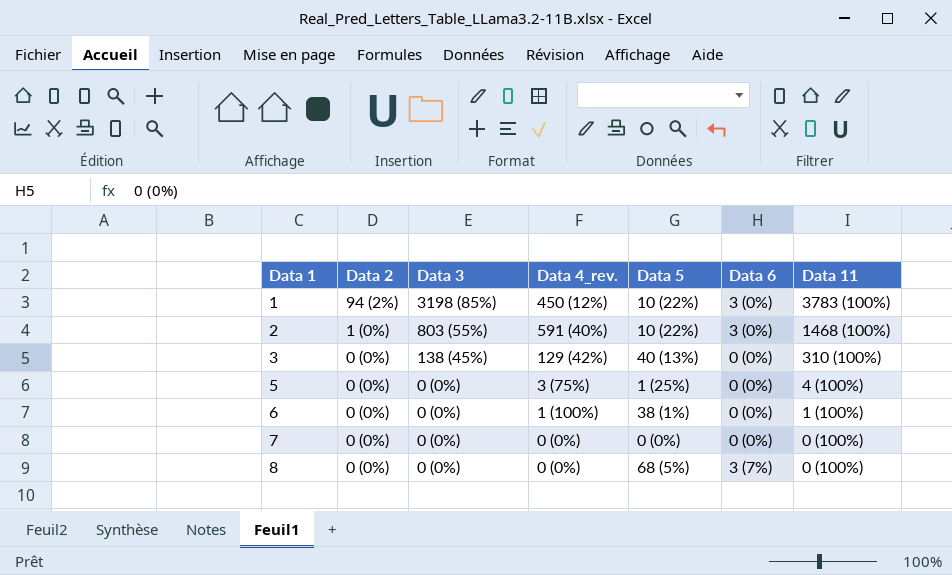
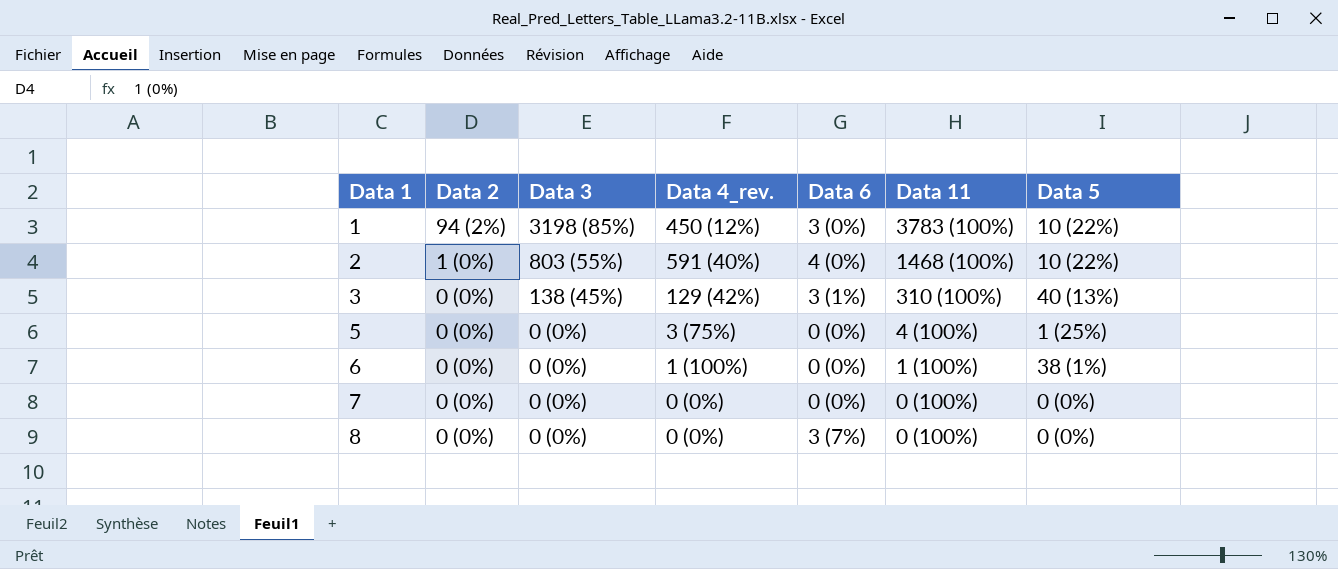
column Data 5 | position: 5 -> 7
2 | Data 6: 3 (0%) -> 4 (0%)
3 | Data 6: 0 (0%) -> 3 (1%)
8 | Data 5: 68 (5%) -> 0 (0%)

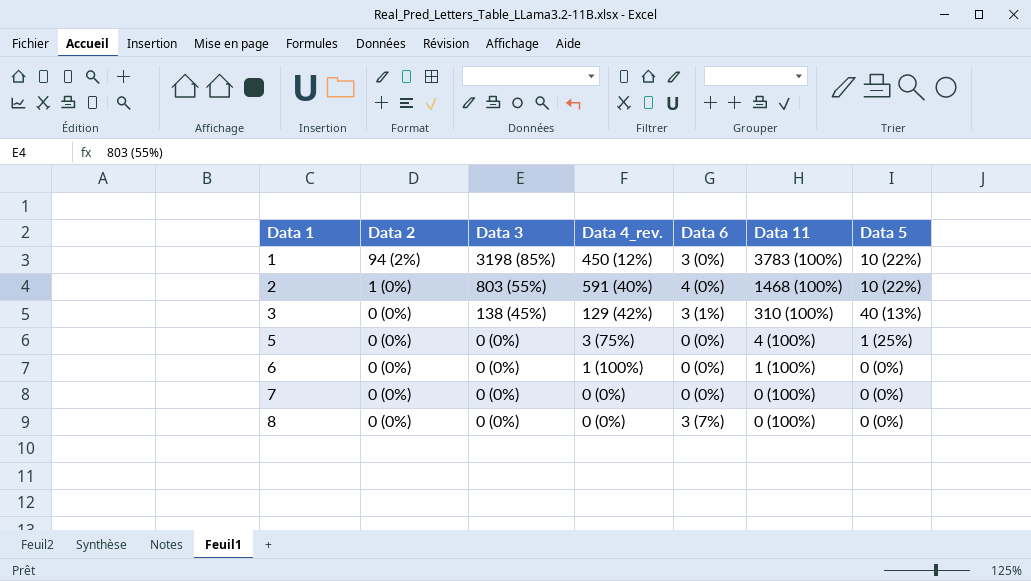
6 | Data 5: 38 (1%) -> 0 (0%)

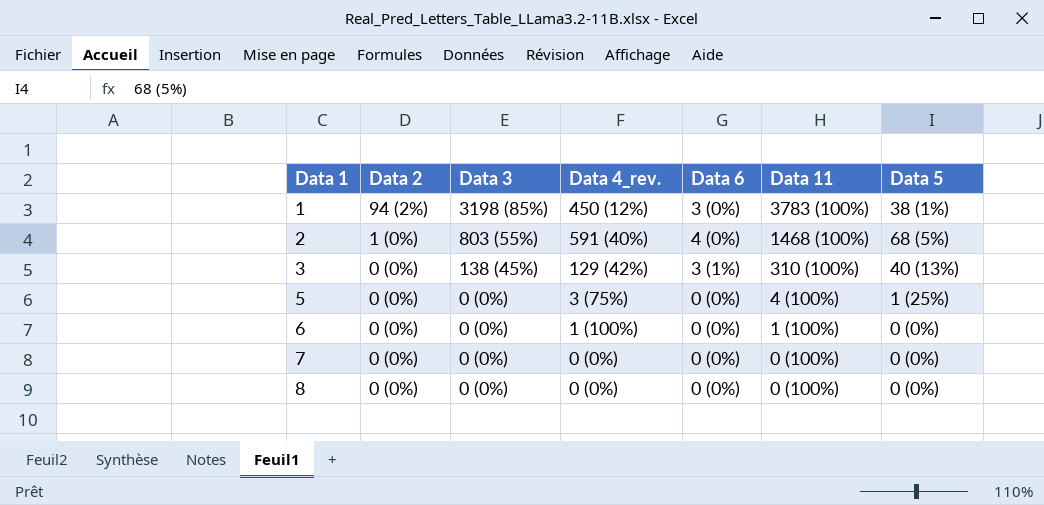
1 | Data 5: 10 (22%) -> 38 (1%)
2 | Data 5: 10 (22%) -> 68 (5%)
8 | Data 6: 3 (7%) -> 0 (0%)

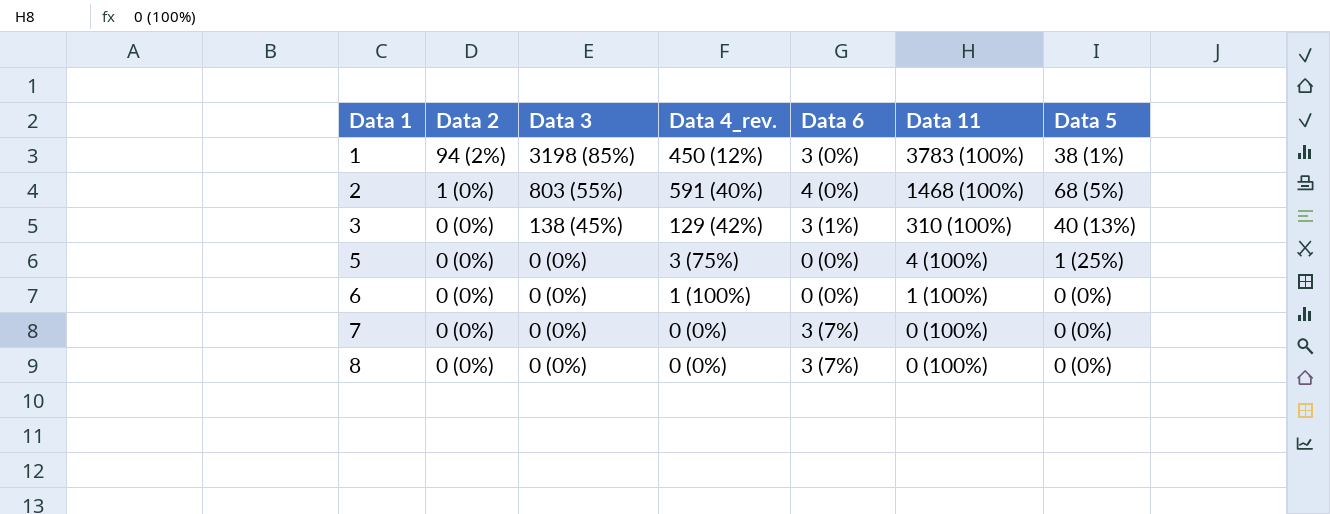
7 | Data 6: 0 (0%) -> 3 (7%)
8 | Data 6: 0 (0%) -> 3 (7%)

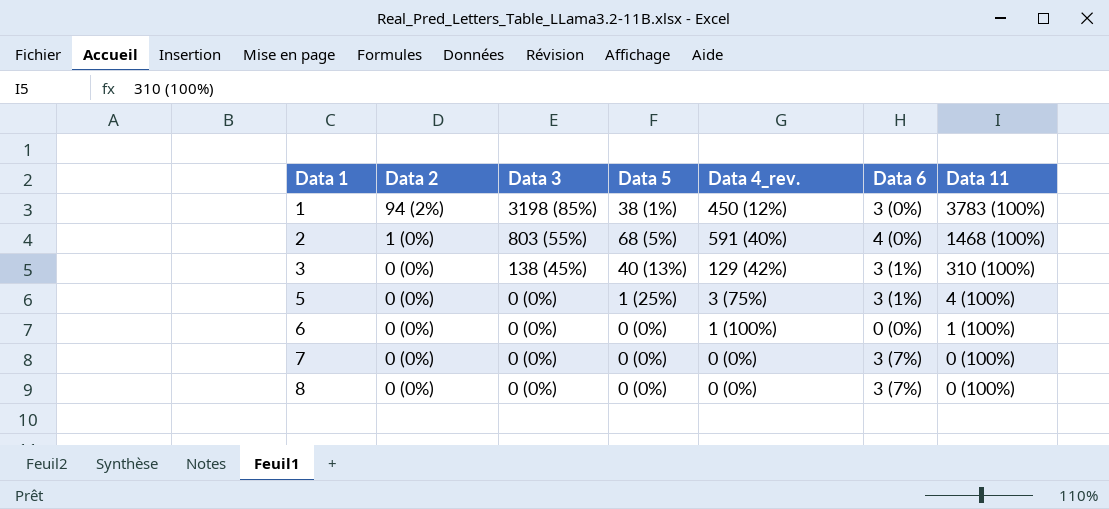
column Data 5 | position: 7 -> 4
5 | Data 6: 0 (0%) -> 3 (1%)

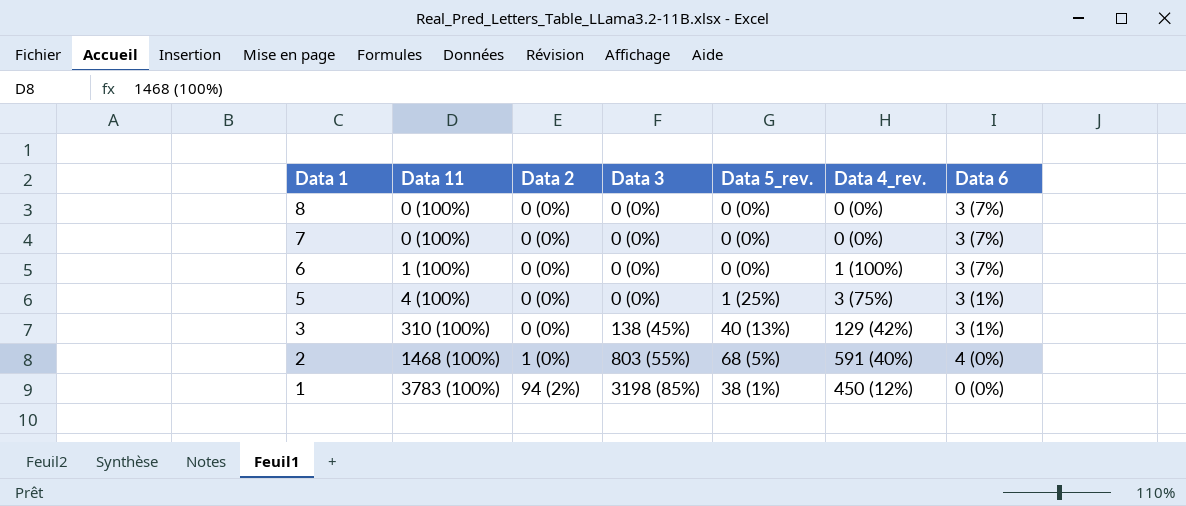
row order: Data 1 ascending -> Data 1 descending
column Data 11 | position: 7 -> 2
column name: Data 5 -> Data 5_rev.
6 | Data 6: 0 (0%) -> 3 (7%)
1 | Data 6: 3 (0%) -> 0 (0%)

